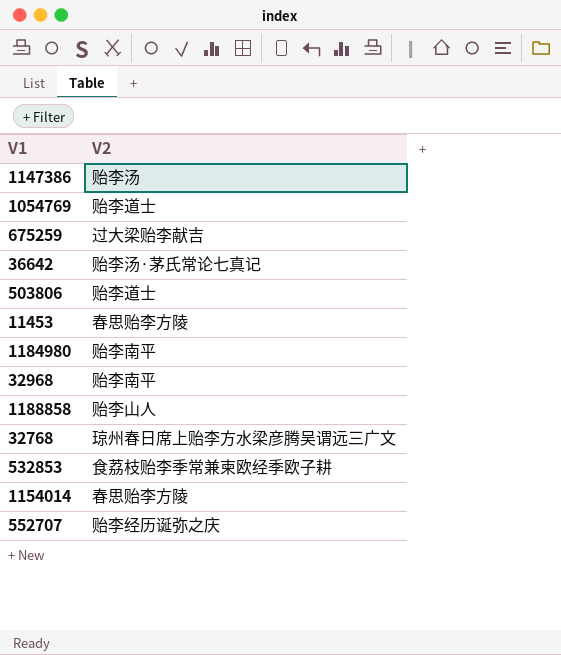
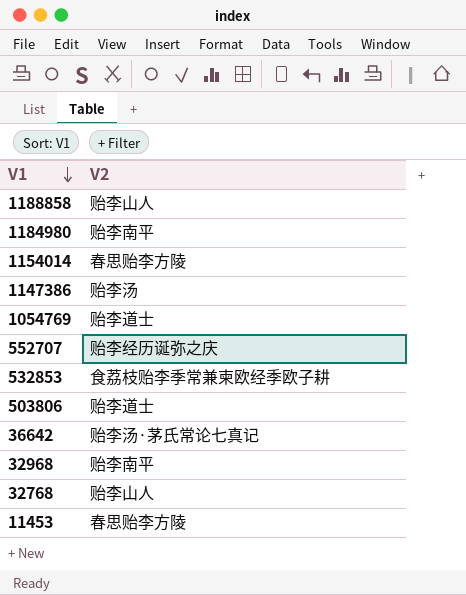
row order: none -> V1 descending
row 675259: 过大梁贻李献吉 -> none
32768 | V2: 琼州春日席上贻李方水梁彦腾吴谓远三广文 -> 贻李山人

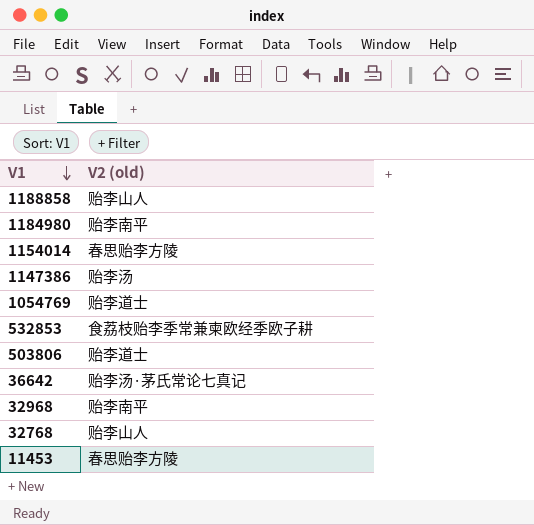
column name: V2 -> V2 (old)
row 552707: 贻李经历诞弥之庆 -> none

